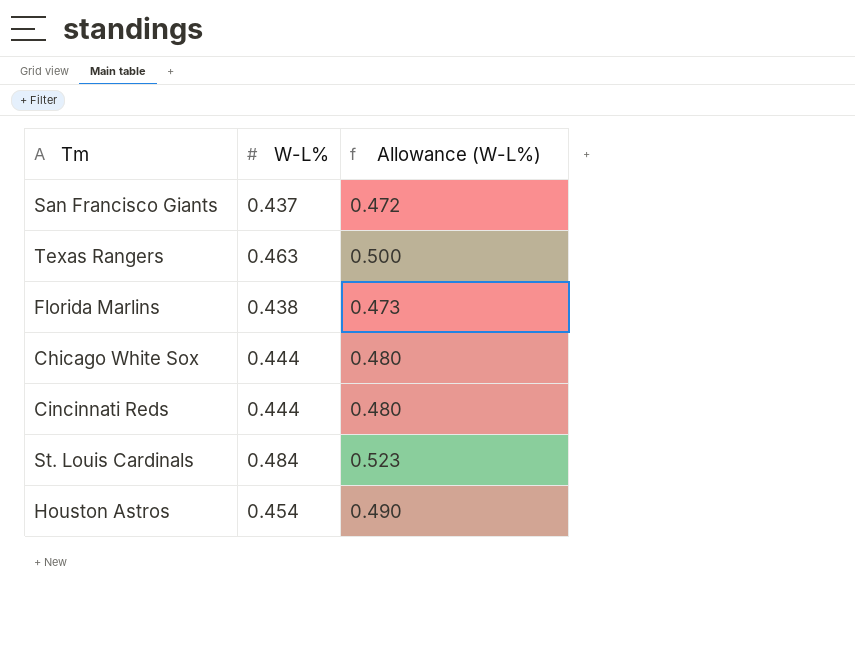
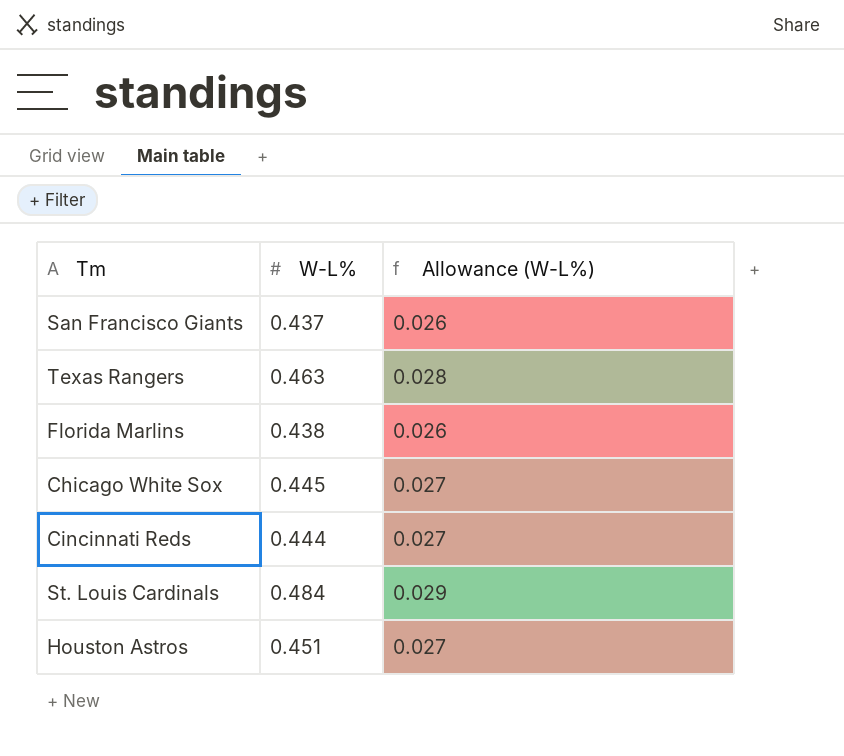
column Allowance (W-L%) | formula: [W-L%] * 1.08 -> [W-L%] * 0.06
Chicago White Sox | W-L%: 0.444 -> 0.445
Houston Astros | W-L%: 0.454 -> 0.451

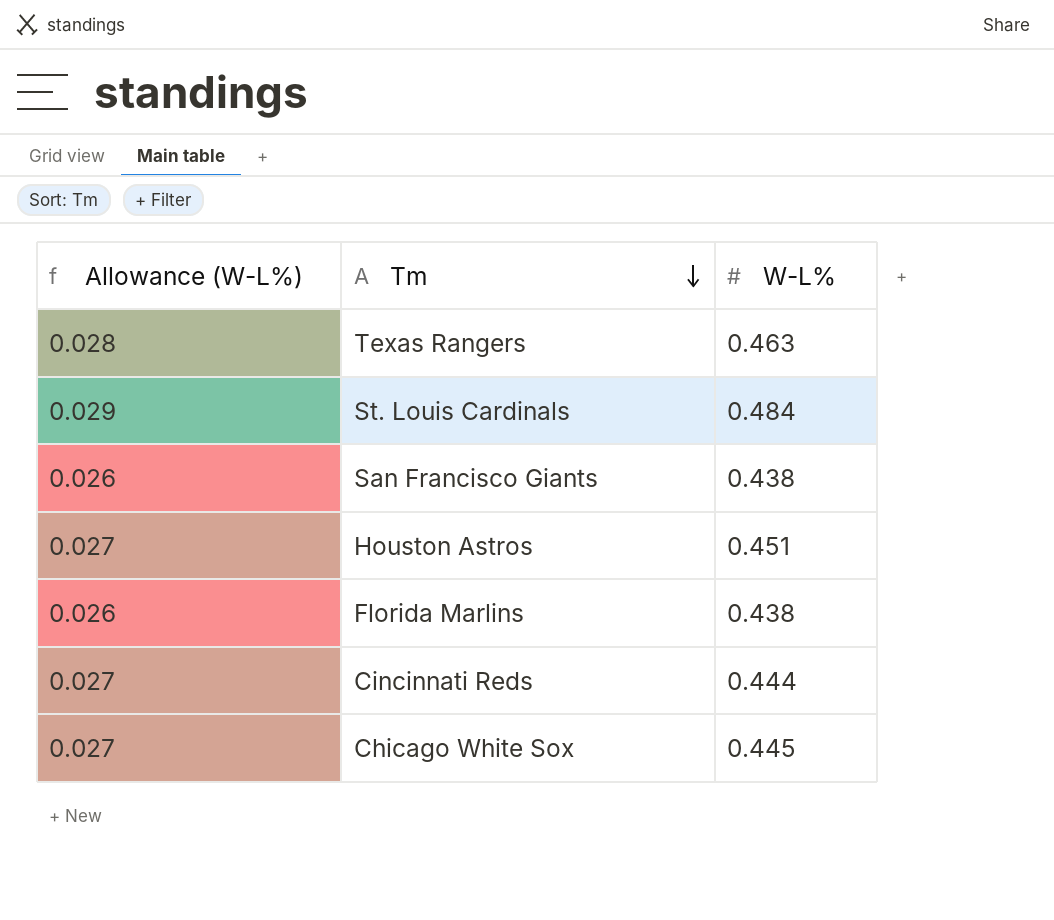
row order: none -> Tm descending
column Allowance (W-L%) | position: 3 -> 1
San Francisco Giants | W-L%: 0.437 -> 0.438

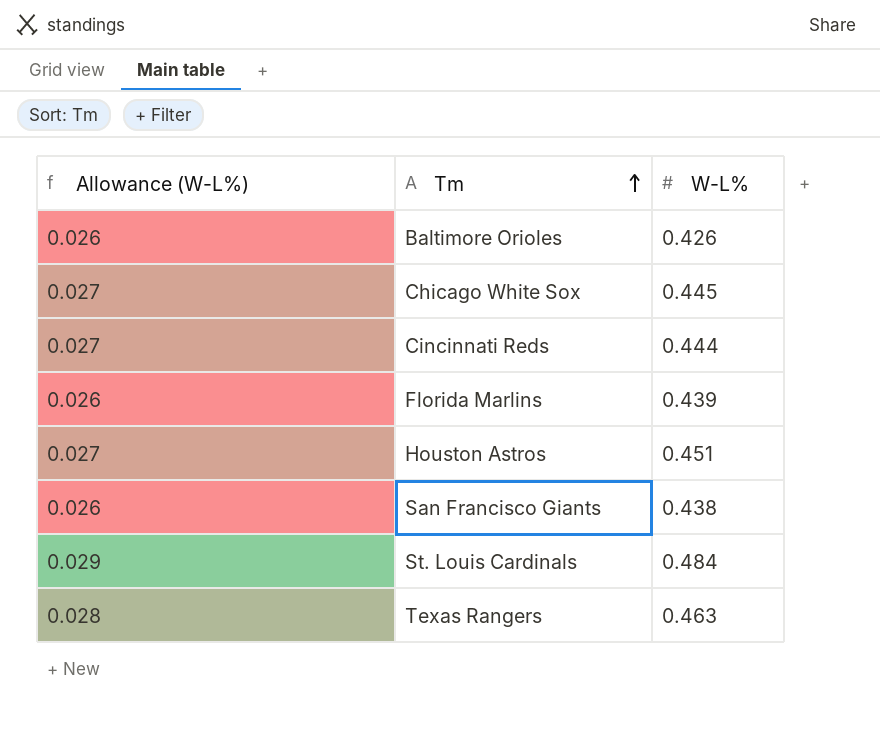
row order: Tm descending -> Tm ascending
row Baltimore Orioles: none -> 0.026 | 0.426
Florida Marlins | W-L%: 0.438 -> 0.439

